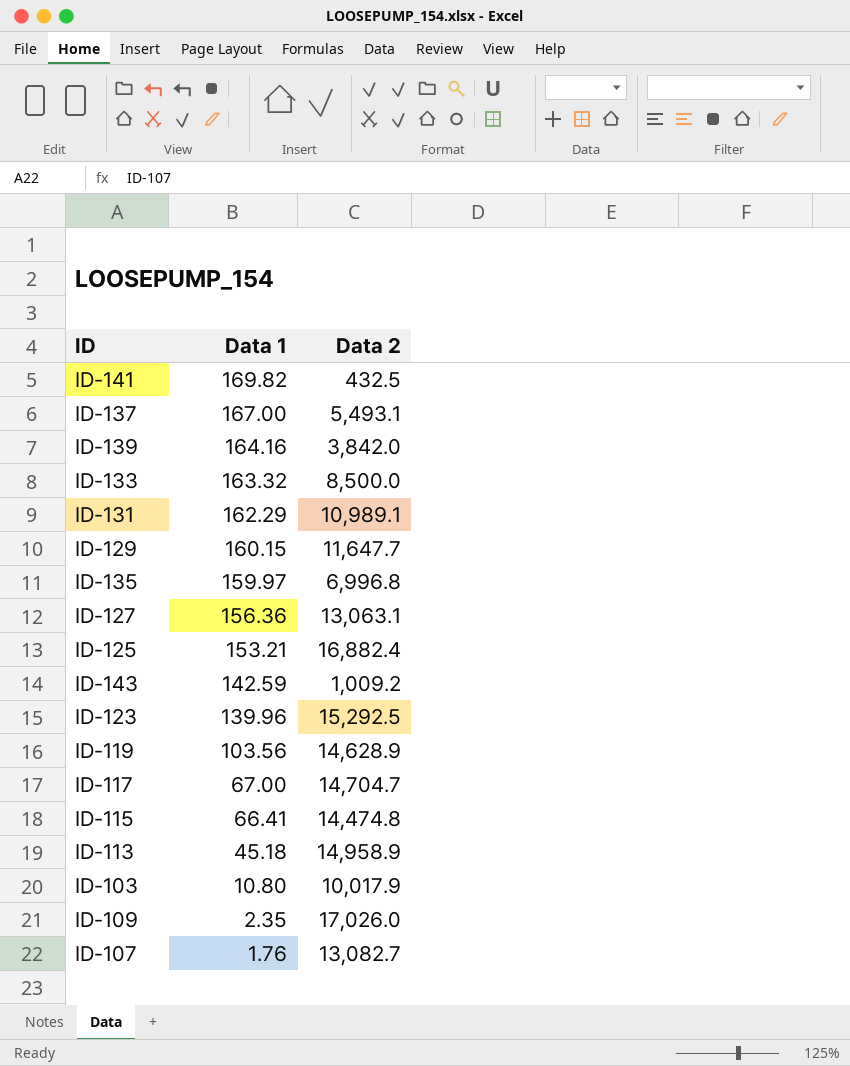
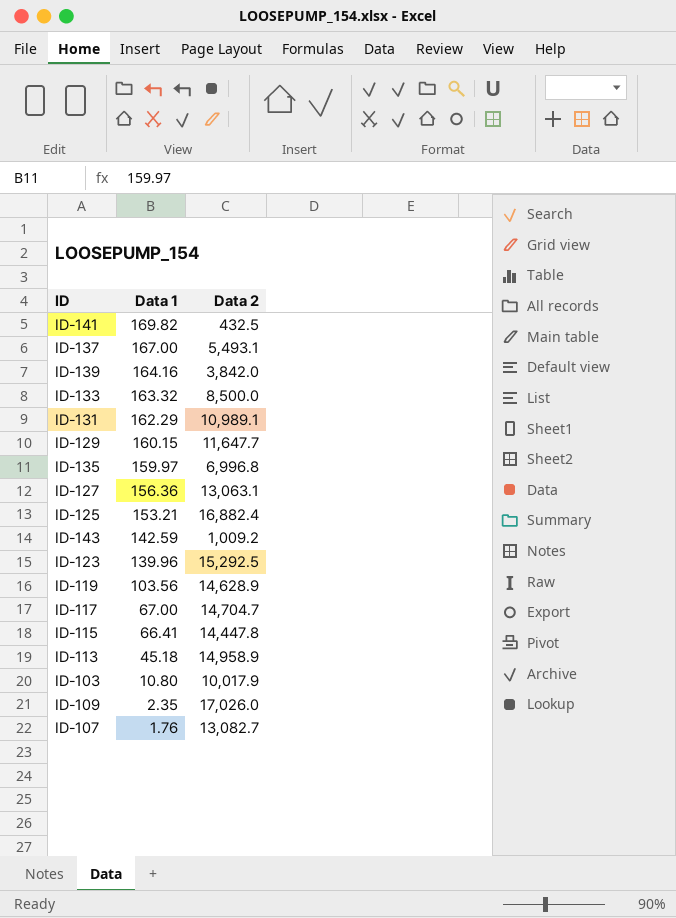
ID-115 | Data 2: 14,474.8 -> 14,447.8

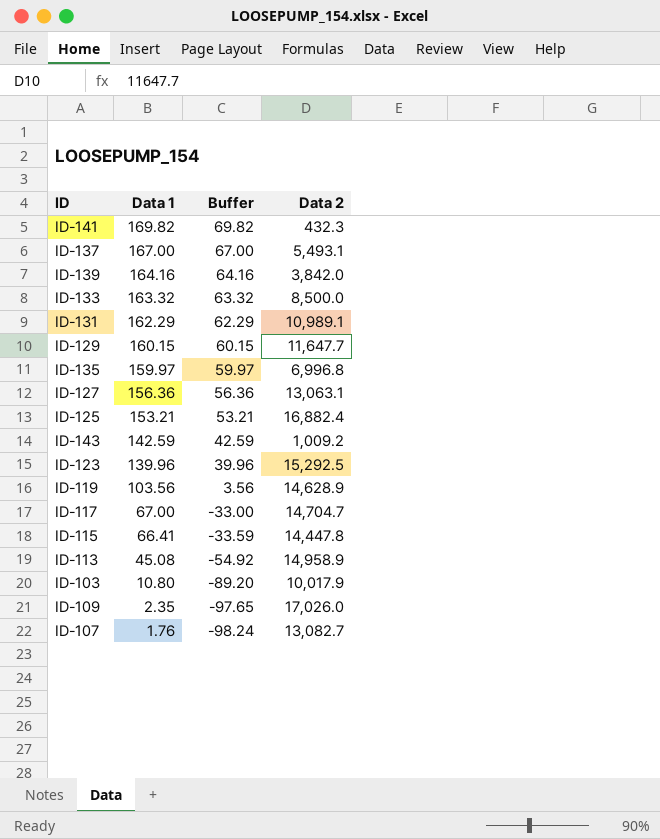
column Buffer | formula: none -> [Data 1] - 100
ID-141 | Data 2: 432.5 -> 432.3
ID-113 | Data 1: 45.18 -> 45.08

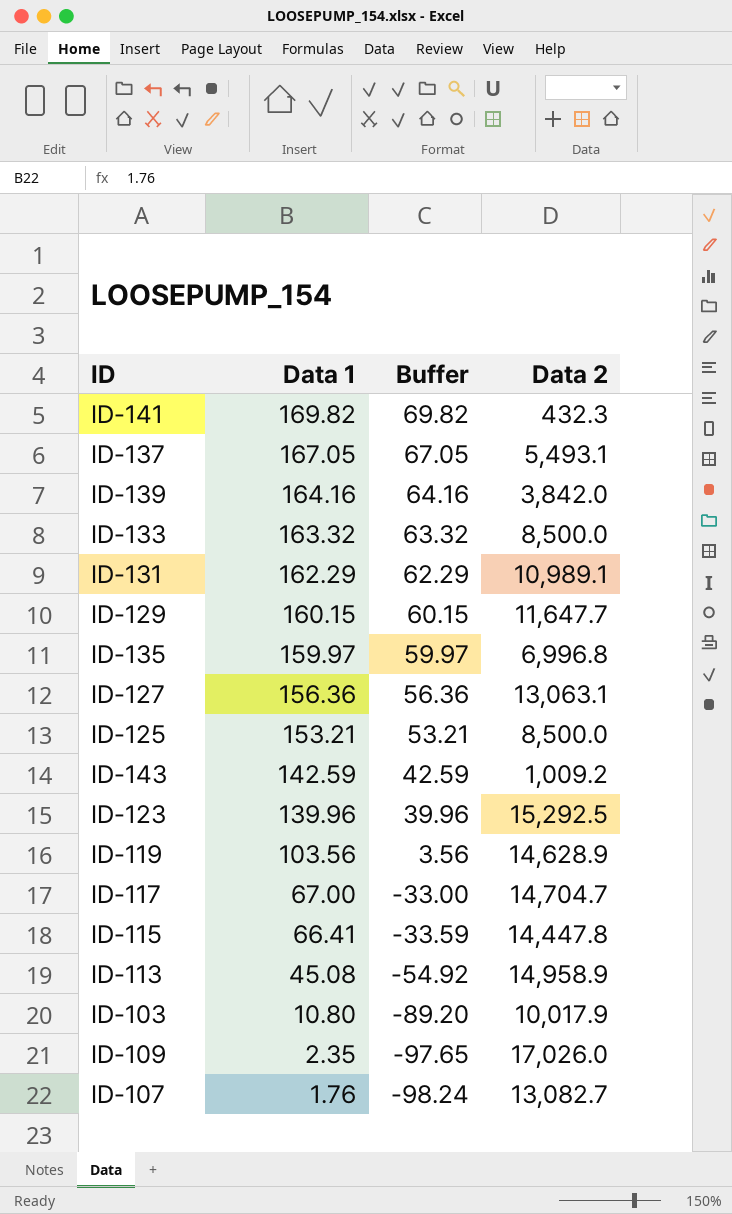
ID-137 | Data 1: 167.00 -> 167.05
ID-137 | Buffer: 67.00 -> 67.05
ID-125 | Data 2: 16,882.4 -> 8,500.0

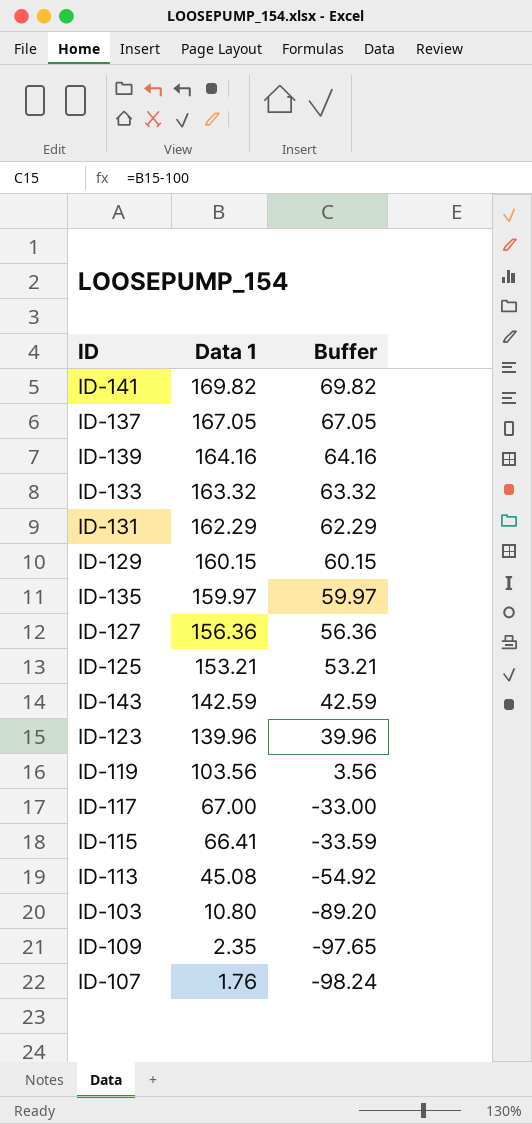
column Data 2 | position: 4 -> none

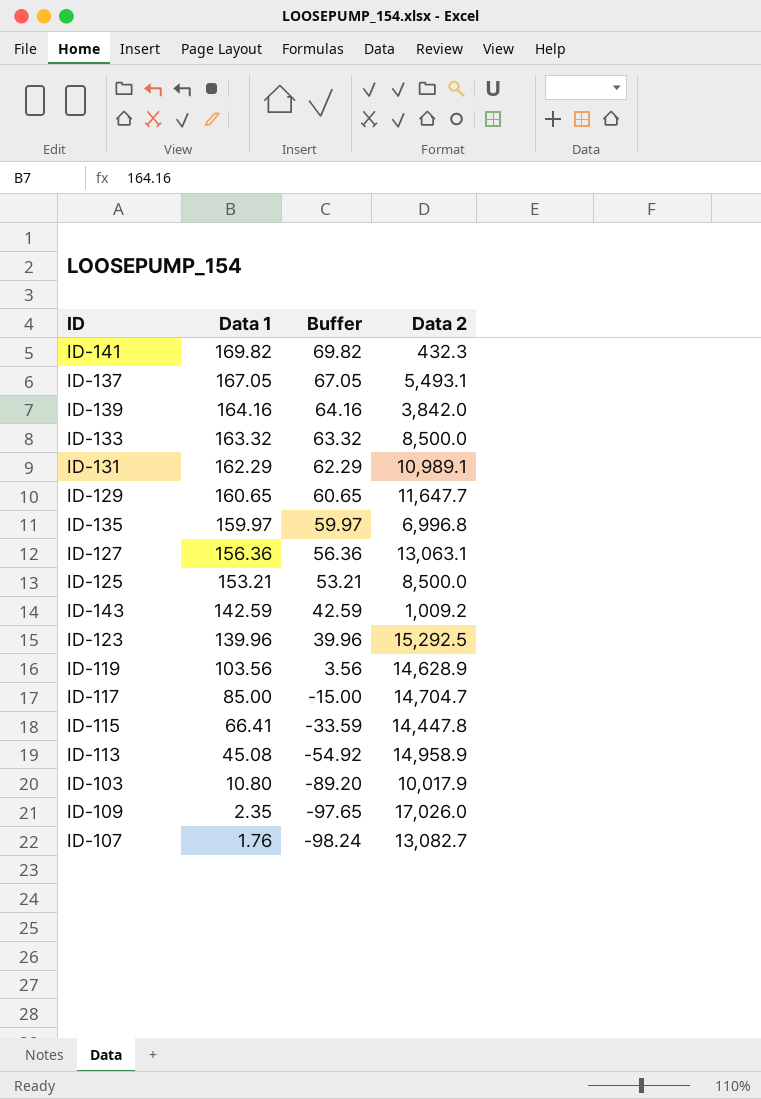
column Data 2 | position: none -> 4
ID-129 | Data 1: 160.15 -> 160.65
ID-129 | Buffer: 60.15 -> 60.65
ID-117 | Data 1: 67.00 -> 85.00
ID-117 | Buffer: -33.00 -> -15.00

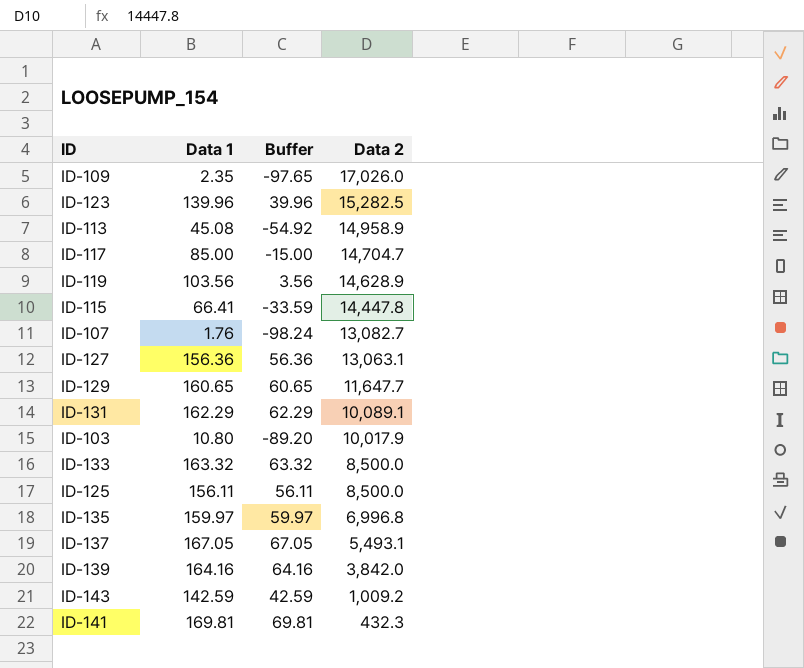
row order: Data 1 descending -> Data 2 descending
ID-123 | Data 2: 15,292.5 -> 15,282.5
ID-131 | Data 2: 10,989.1 -> 10,089.1
ID-125 | Data 1: 153.21 -> 156.11
ID-125 | Buffer: 53.21 -> 56.11
ID-141 | Data 1: 169.82 -> 169.81
ID-141 | Buffer: 69.82 -> 69.81

